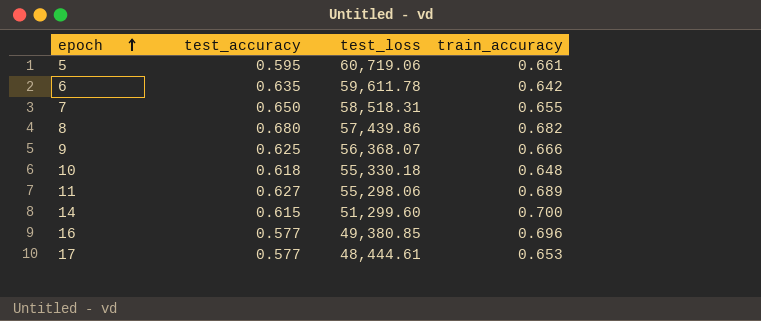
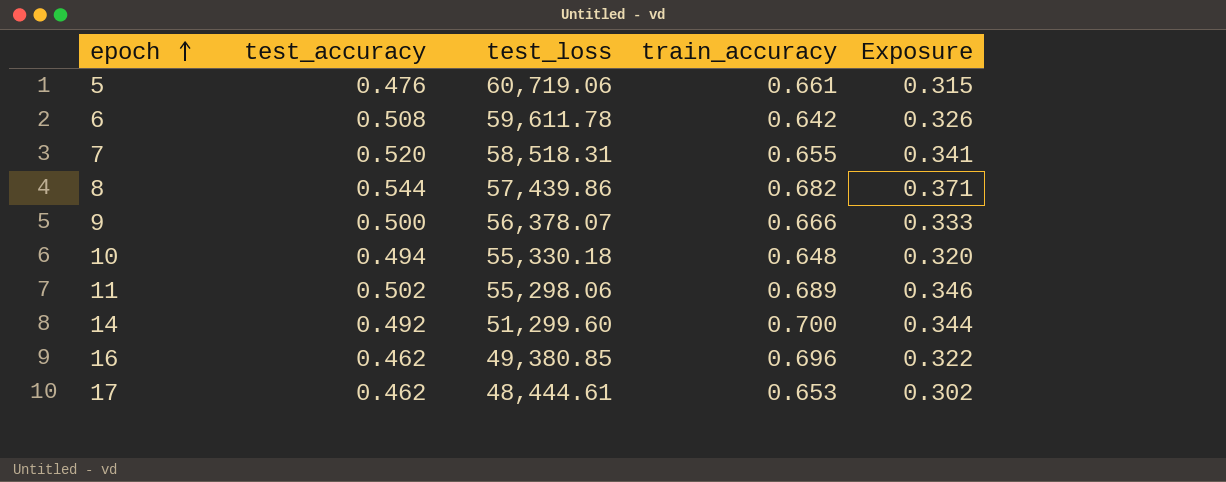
column Exposure | formula: none -> [test_accuracy] * [train_accuracy]
5 | test_accuracy: 0.595 -> 0.476
6 | test_accuracy: 0.635 -> 0.508
7 | test_accuracy: 0.650 -> 0.520
8 | test_accuracy: 0.680 -> 0.544
9 | test_accuracy: 0.625 -> 0.500
9 | test_loss: 56,368.07 -> 56,378.07
10 | test_accuracy: 0.618 -> 0.494
11 | test_accuracy: 0.627 -> 0.502
14 | test_accuracy: 0.615 -> 0.492
16 | test_accuracy: 0.577 -> 0.462
17 | test_accuracy: 0.577 -> 0.462

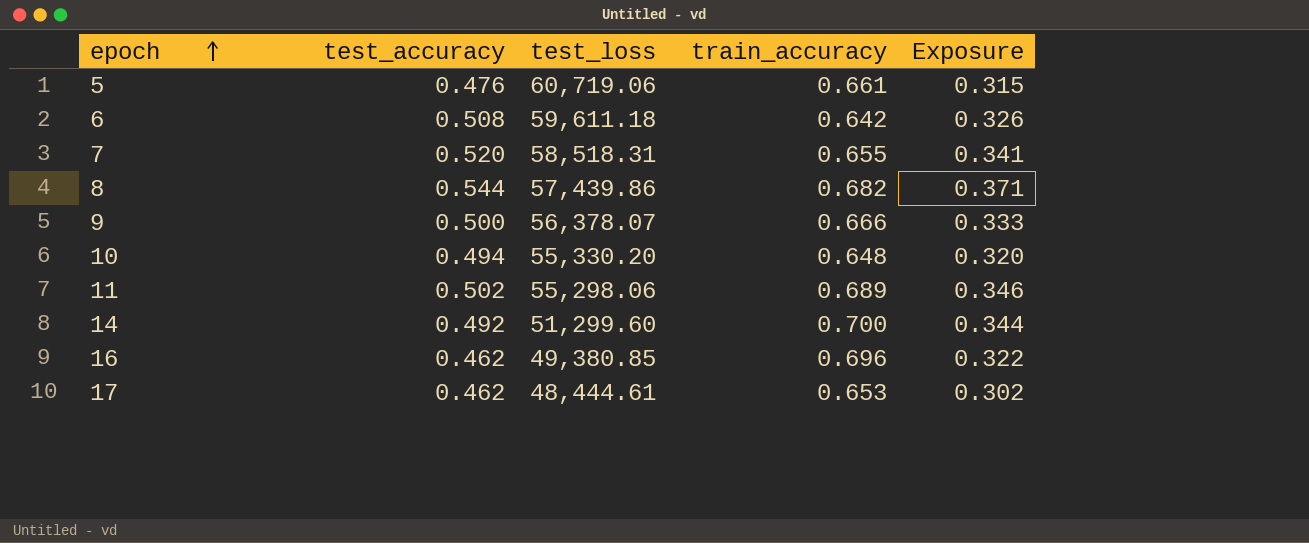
6 | test_loss: 59,611.78 -> 59,611.18
10 | test_loss: 55,330.18 -> 55,330.20

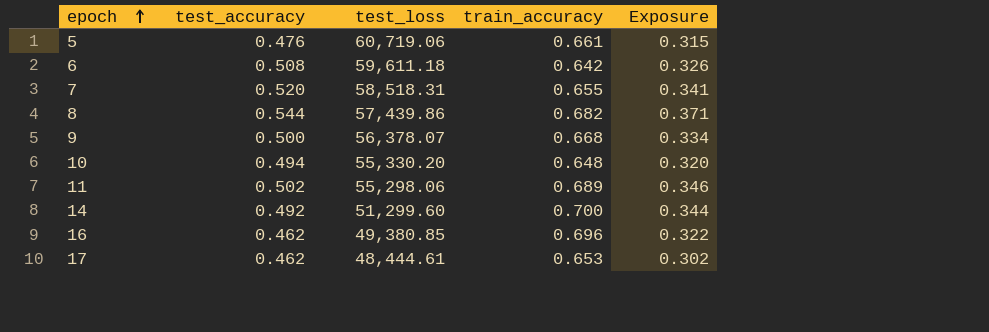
9 | train_accuracy: 0.666 -> 0.668
9 | Exposure: 0.333 -> 0.334

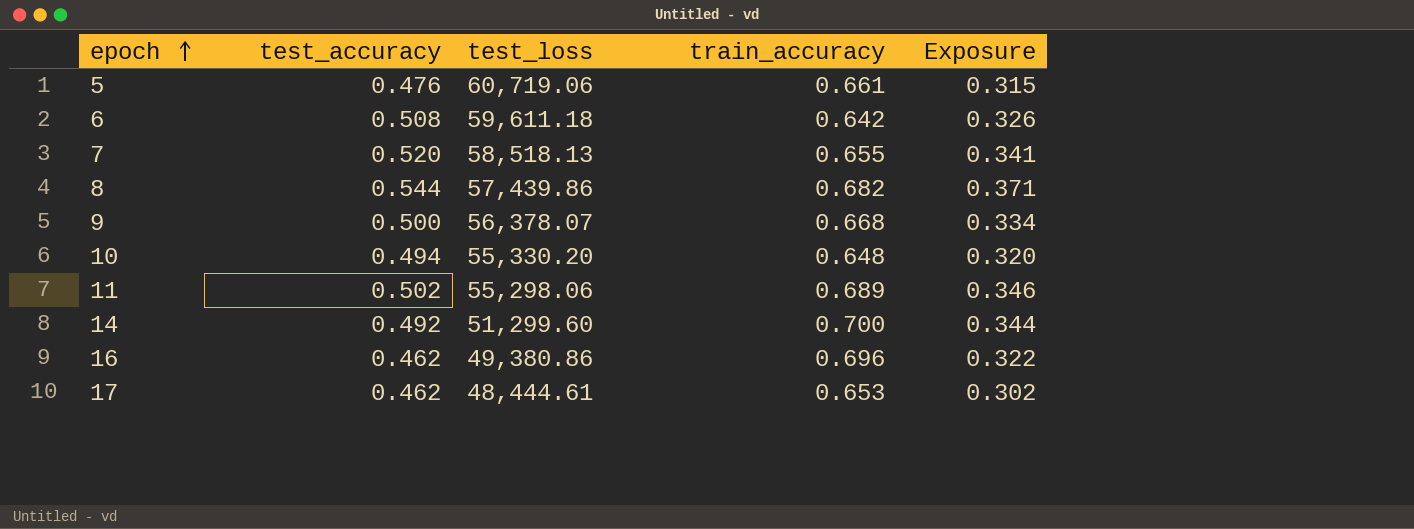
7 | test_loss: 58,518.31 -> 58,518.13
16 | test_loss: 49,380.85 -> 49,380.86

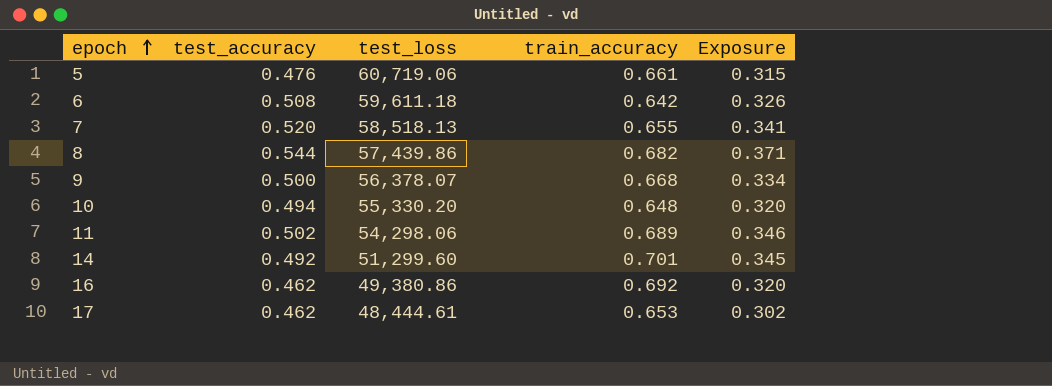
11 | test_loss: 55,298.06 -> 54,298.06
14 | train_accuracy: 0.700 -> 0.701
14 | Exposure: 0.344 -> 0.345
16 | train_accuracy: 0.696 -> 0.692
16 | Exposure: 0.322 -> 0.320

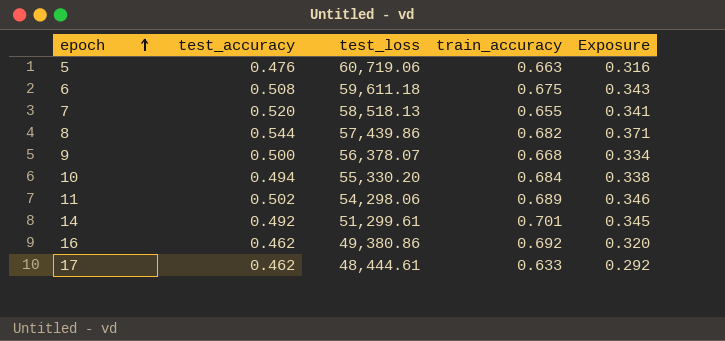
5 | train_accuracy: 0.661 -> 0.663
5 | Exposure: 0.315 -> 0.316
6 | train_accuracy: 0.642 -> 0.675
6 | Exposure: 0.326 -> 0.343
10 | train_accuracy: 0.648 -> 0.684
10 | Exposure: 0.320 -> 0.338
14 | test_loss: 51,299.60 -> 51,299.61
17 | train_accuracy: 0.653 -> 0.633
17 | Exposure: 0.302 -> 0.292

